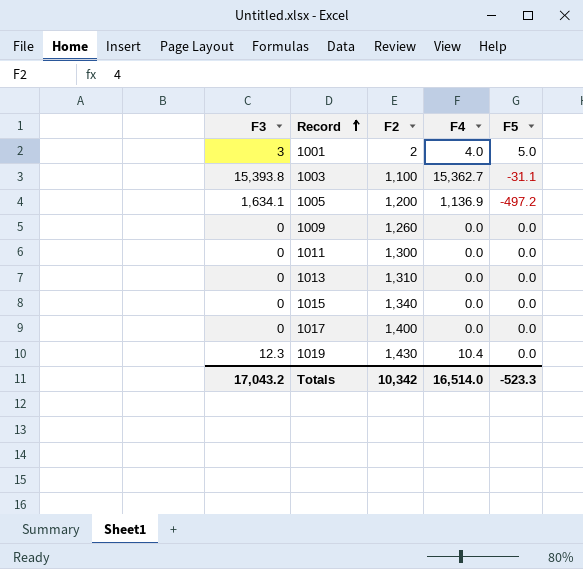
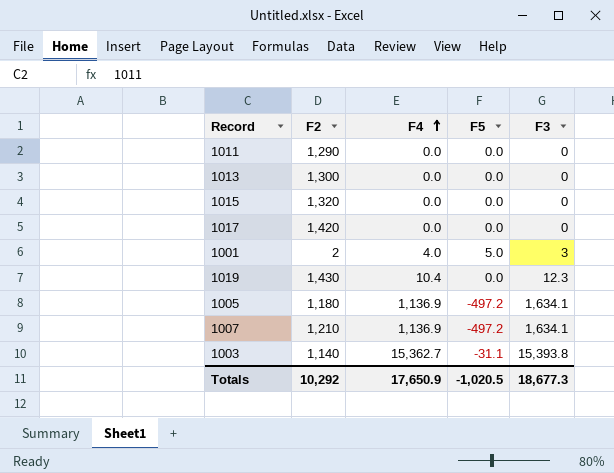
row order: Record ascending -> F4 ascending
column F3 | position: 1 -> 5
row 1009: 0 | 1,260 | 0.0 | 0.0 -> none
1011 | F2: 1,300 -> 1,290
1013 | F2: 1,310 -> 1,300
1015 | F2: 1,340 -> 1,320
1017 | F2: 1,400 -> 1,420
1005 | F2: 1,200 -> 1,180
row 1007: none -> 1,210 | 1,136.9 | -497.2 | 1,634.1
1003 | F2: 1,100 -> 1,140
Totals | F2: 10,342 -> 10,292
Totals | F4: 16,514.0 -> 17,650.9
Totals | F5: -523.3 -> -1,020.5
Totals | F3: 17,043.2 -> 18,677.3

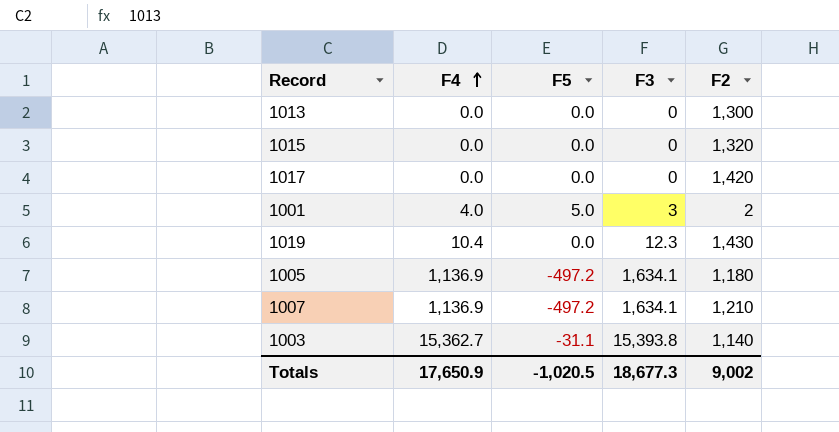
column F2 | position: 2 -> 5
row 1011: 1,290 | 0.0 | 0.0 | 0 -> none
Totals | F2: 10,292 -> 9,002

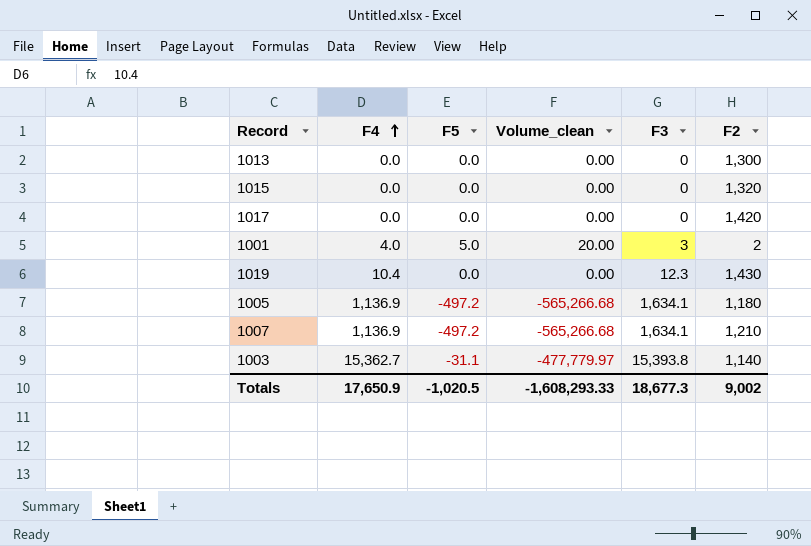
column Volume_clean | formula: none -> [F4] * [F5]

